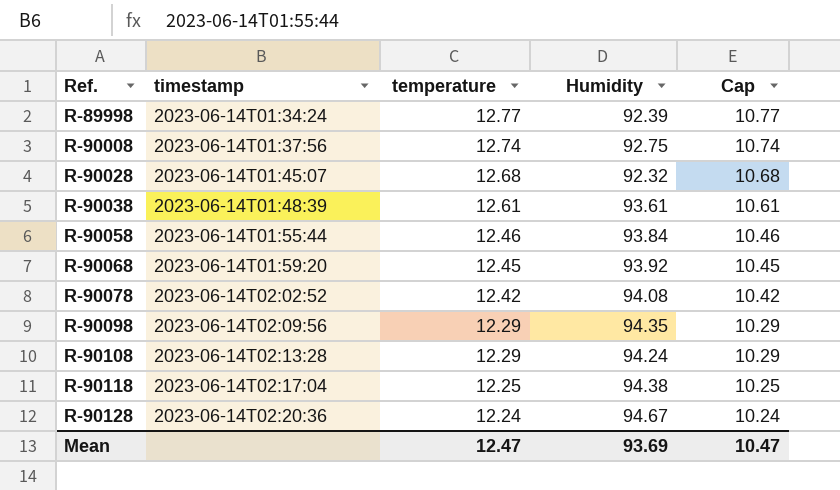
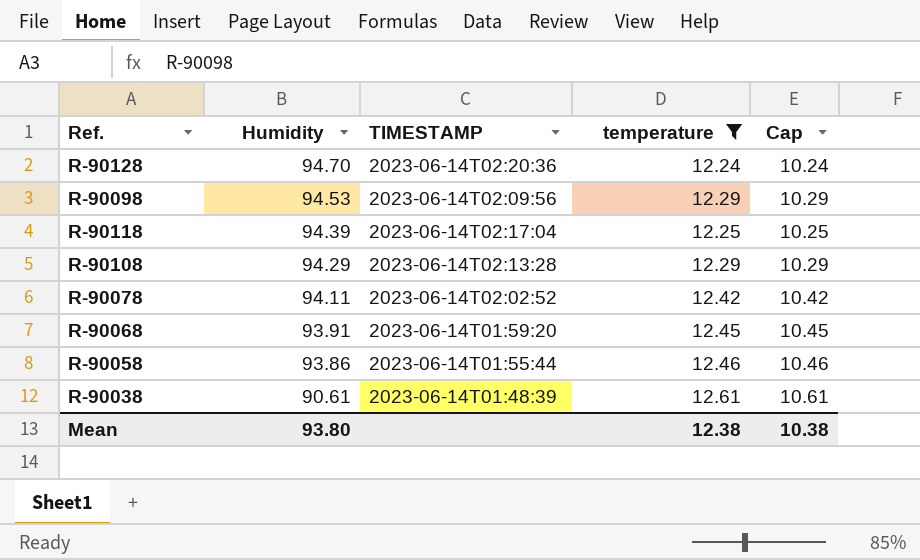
filter: none -> temperature <= 12.61
row order: Ref. ascending -> Humidity descending
column Humidity | position: 4 -> 2
column name: timestamp -> TIMESTAMP
R-90128 | Humidity: 94.67 -> 94.70
R-90098 | Humidity: 94.35 -> 94.53
R-90118 | Humidity: 94.38 -> 94.39
R-90108 | Humidity: 94.24 -> 94.29
R-90078 | Humidity: 94.08 -> 94.11
R-90068 | Humidity: 93.92 -> 93.91
R-90058 | Humidity: 93.84 -> 93.86
R-90038 | Humidity: 93.61 -> 90.61
Mean | Humidity: 93.69 -> 93.80
Mean | temperature: 12.47 -> 12.38
Mean | Cap: 10.47 -> 10.38

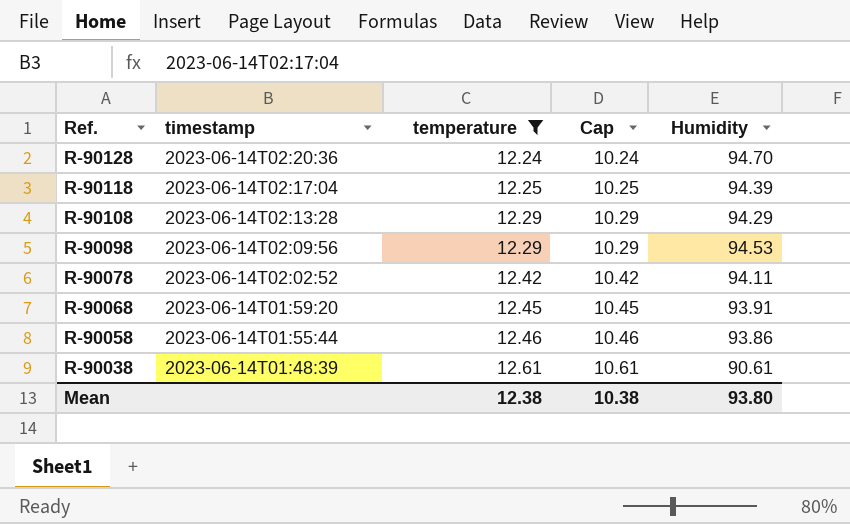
row order: Humidity descending -> Ref. descending
column name: TIMESTAMP -> timestamp
column Humidity | position: 2 -> 5

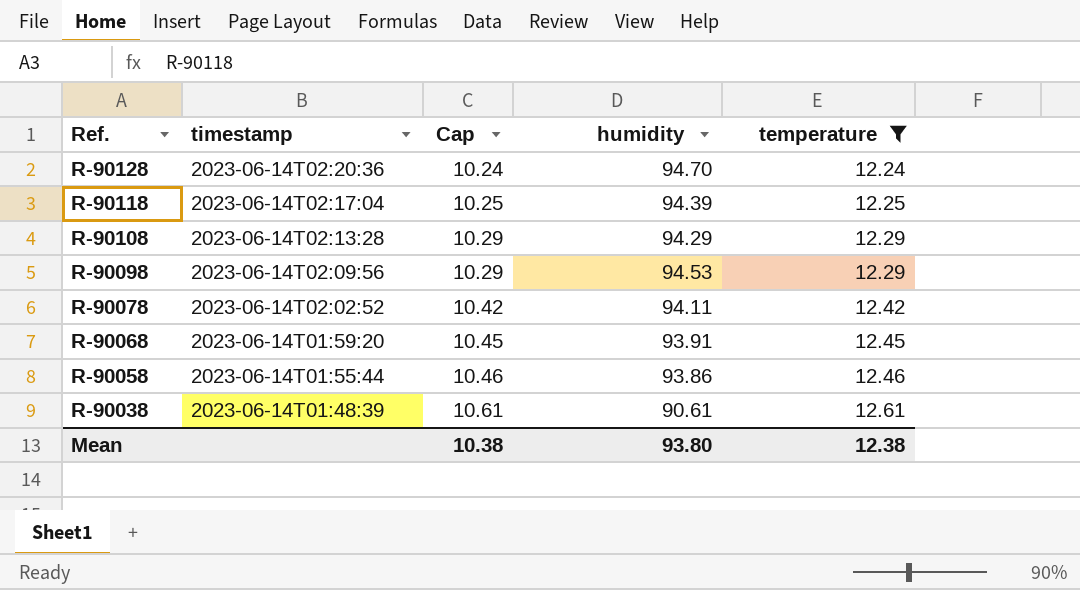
column name: Humidity -> humidity
column temperature | position: 3 -> 5

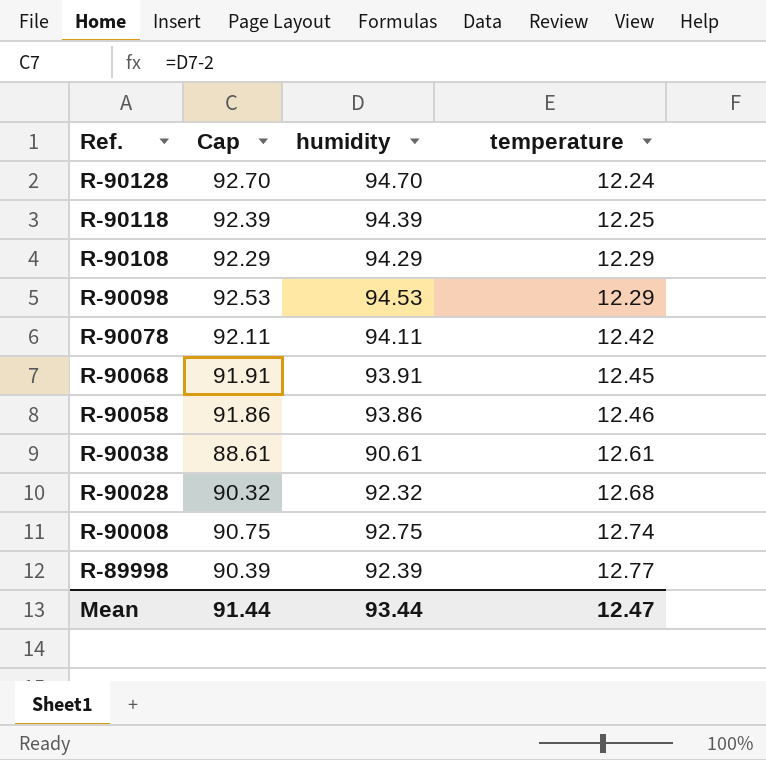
filter: temperature <= 12.61 -> none
column timestamp | position: 2 -> none
column Cap | formula: [temperature] - 2 -> [humidity] - 2
Mean | Cap: 10.38 -> 91.44
Mean | humidity: 93.80 -> 93.44
Mean | temperature: 12.38 -> 12.47

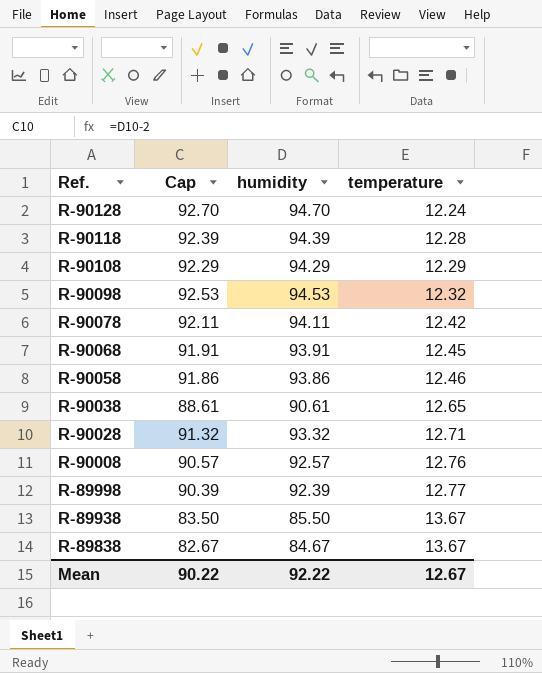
R-90118 | temperature: 12.25 -> 12.28
R-90098 | temperature: 12.29 -> 12.32
R-90038 | temperature: 12.61 -> 12.65
R-90028 | Cap: 90.32 -> 91.32
R-90028 | humidity: 92.32 -> 93.32
R-90028 | temperature: 12.68 -> 12.71
R-90008 | Cap: 90.75 -> 90.57
R-90008 | humidity: 92.75 -> 92.57
R-90008 | temperature: 12.74 -> 12.76
row R-89938: none -> 83.50 | 85.50 | 13.67
row R-89838: none -> 82.67 | 84.67 | 13.67
Mean | Cap: 91.44 -> 90.22
Mean | humidity: 93.44 -> 92.22
Mean | temperature: 12.47 -> 12.67

